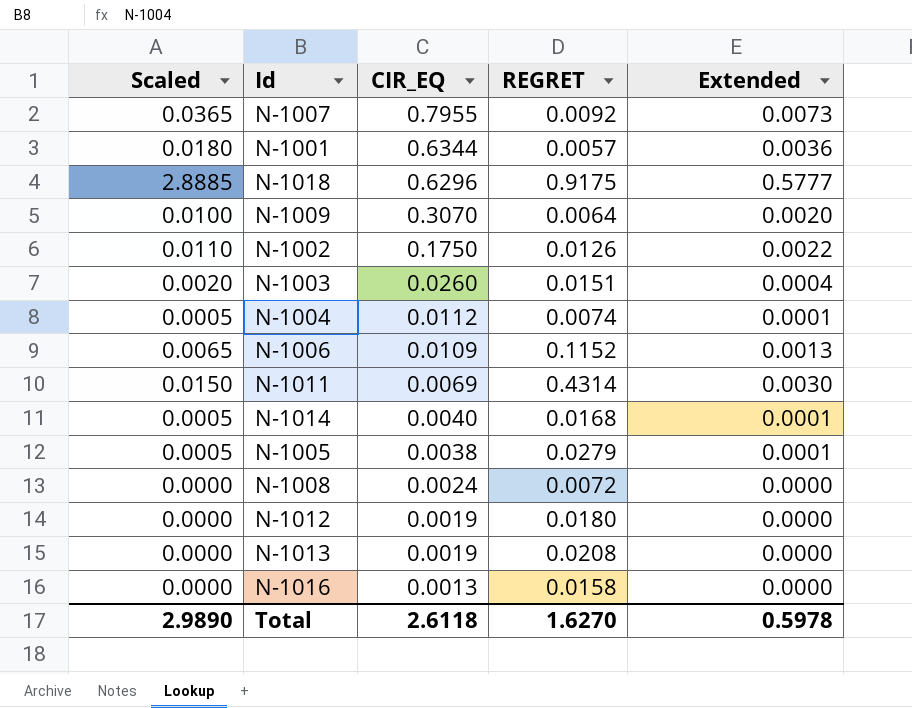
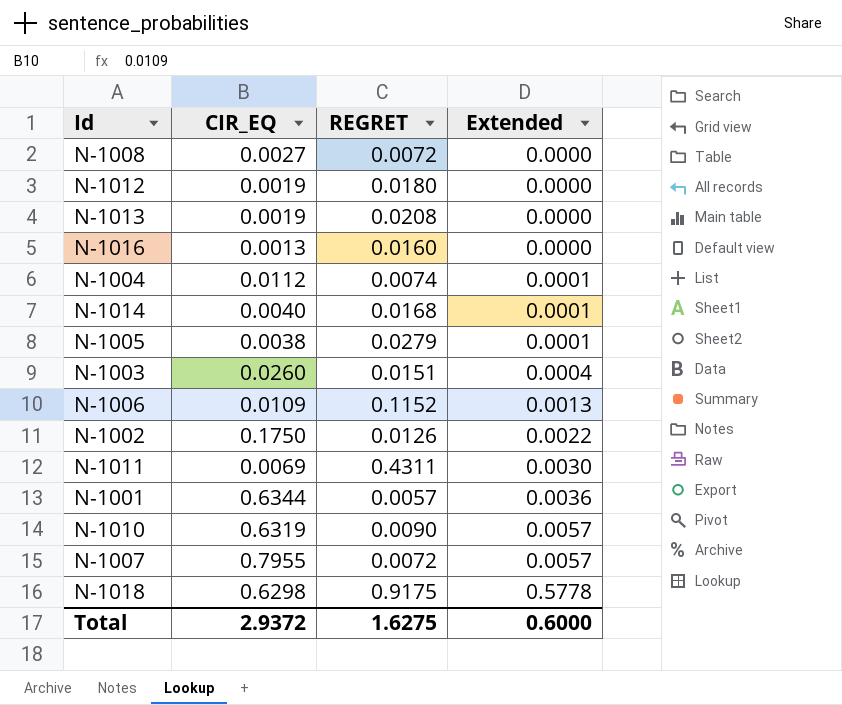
row order: CIR_EQ descending -> Extended ascending
column Scaled | formula: [Extended] * 5 -> none
row N-1009: 0.0100 | 0.3070 | 0.0064 | 0.0020 -> none
N-1008 | CIR_EQ: 0.0024 -> 0.0027
N-1016 | REGRET: 0.0158 -> 0.0160
N-1011 | REGRET: 0.4314 -> 0.4311
row N-1010: none -> 0.6319 | 0.0090 | 0.0057
N-1007 | REGRET: 0.0092 -> 0.0072
N-1007 | Extended: 0.0073 -> 0.0057
N-1018 | CIR_EQ: 0.6296 -> 0.6298
N-1018 | Extended: 0.5777 -> 0.5778
Total | CIR_EQ: 2.6118 -> 2.9372
Total | REGRET: 1.6270 -> 1.6275
Total | Extended: 0.5978 -> 0.6000

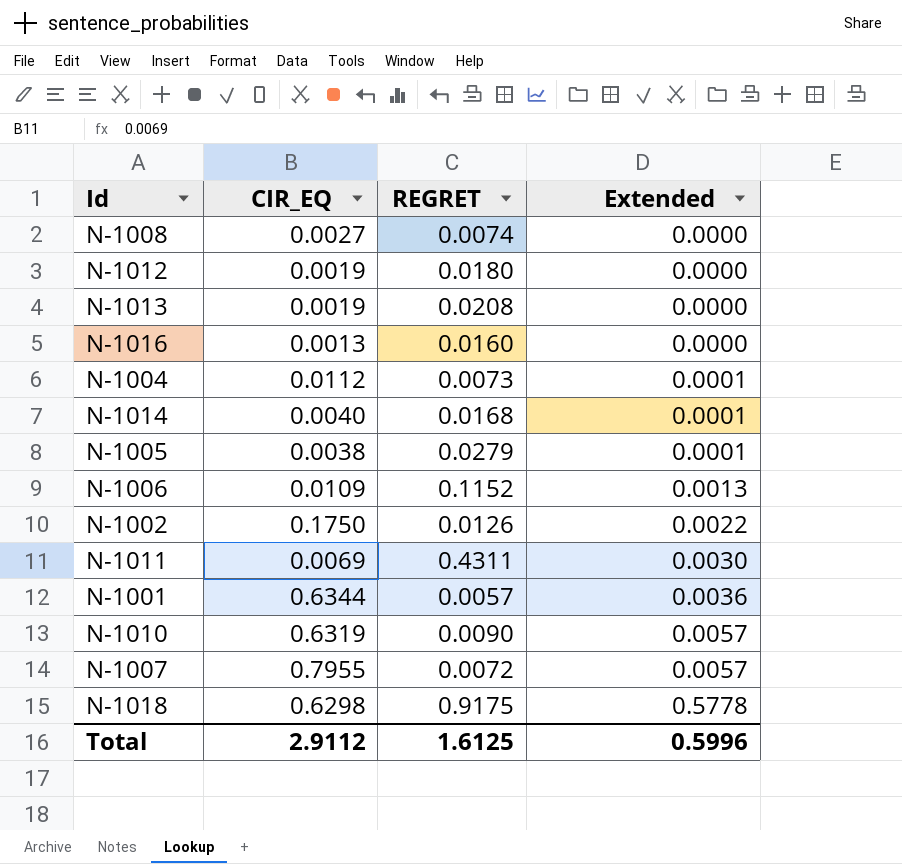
row N-1003: 0.0260 | 0.0151 | 0.0004 -> none
N-1008 | REGRET: 0.0072 -> 0.0074
N-1004 | REGRET: 0.0074 -> 0.0073
Total | CIR_EQ: 2.9372 -> 2.9112
Total | REGRET: 1.6275 -> 1.6125
Total | Extended: 0.6000 -> 0.5996

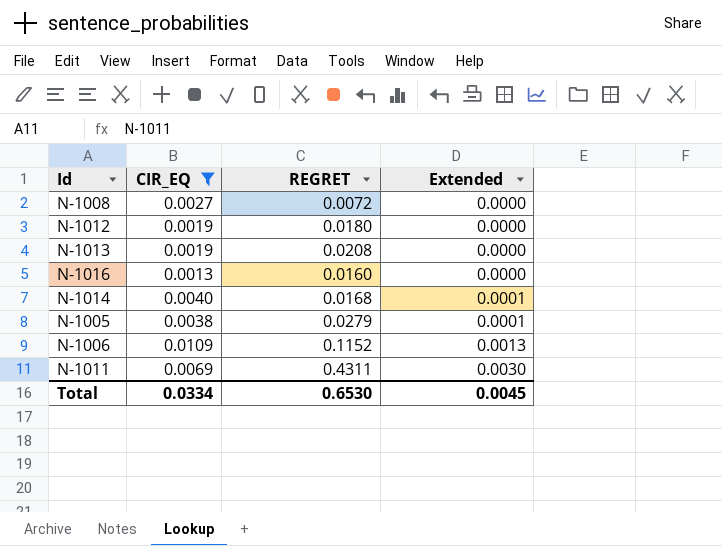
filter: none -> CIR_EQ <= 0.0109
N-1008 | REGRET: 0.0074 -> 0.0072
Total | CIR_EQ: 2.9112 -> 0.0334
Total | REGRET: 1.6125 -> 0.6530
Total | Extended: 0.5996 -> 0.0045

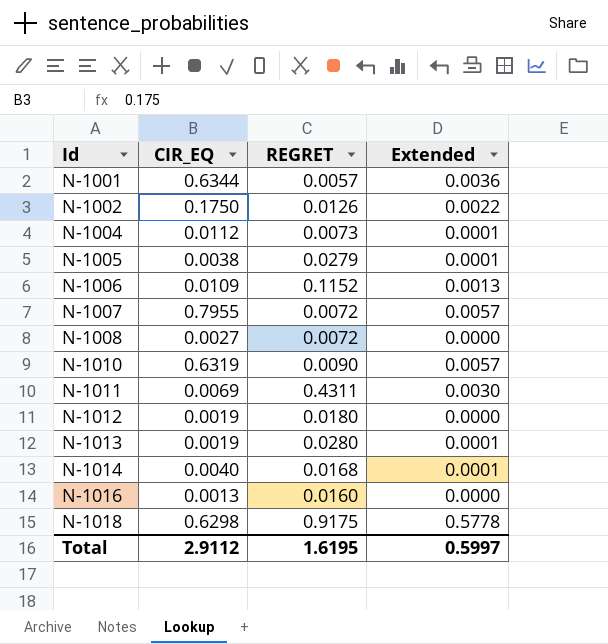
filter: CIR_EQ <= 0.0109 -> none
row order: Extended ascending -> Id ascending
N-1013 | REGRET: 0.0208 -> 0.0280
N-1013 | Extended: 0.0000 -> 0.0001
Total | CIR_EQ: 0.0334 -> 2.9112
Total | REGRET: 0.6530 -> 1.6195
Total | Extended: 0.0045 -> 0.5997

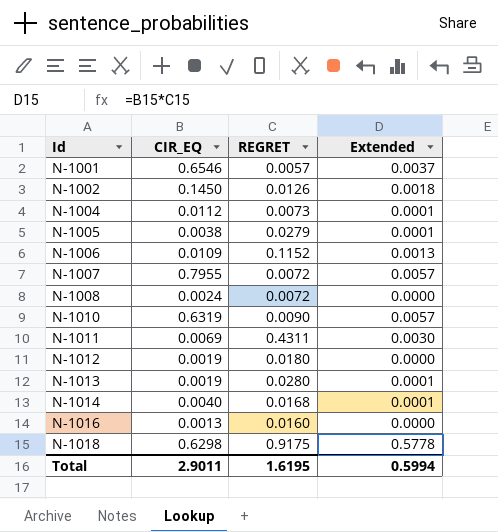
N-1001 | CIR_EQ: 0.6344 -> 0.6546
N-1001 | Extended: 0.0036 -> 0.0037
N-1002 | CIR_EQ: 0.1750 -> 0.1450
N-1002 | Extended: 0.0022 -> 0.0018
N-1008 | CIR_EQ: 0.0027 -> 0.0024
Total | CIR_EQ: 2.9112 -> 2.9011
Total | Extended: 0.5997 -> 0.5994

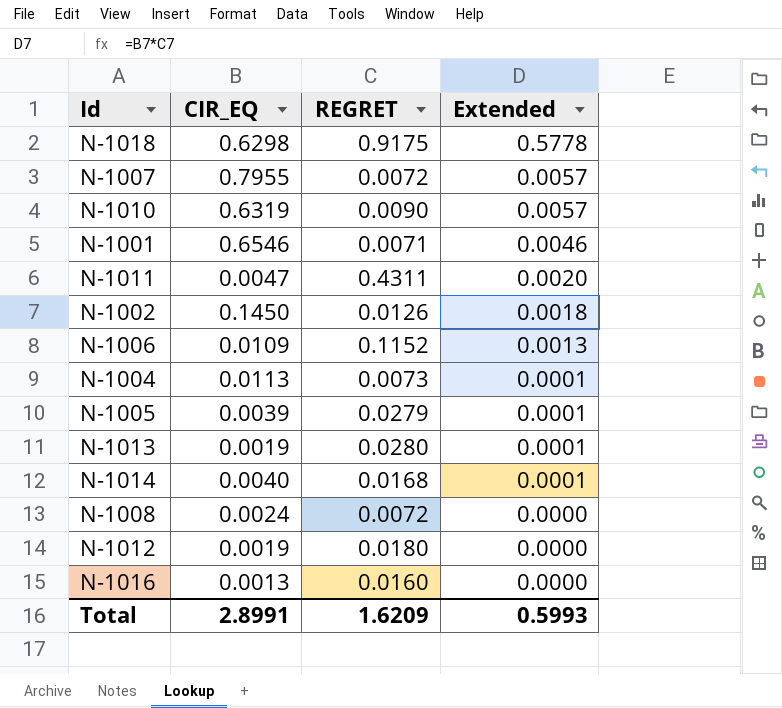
row order: Id ascending -> Extended descending
N-1001 | REGRET: 0.0057 -> 0.0071
N-1001 | Extended: 0.0037 -> 0.0046
N-1011 | CIR_EQ: 0.0069 -> 0.0047
N-1011 | Extended: 0.0030 -> 0.0020
N-1004 | CIR_EQ: 0.0112 -> 0.0113
N-1005 | CIR_EQ: 0.0038 -> 0.0039
Total | CIR_EQ: 2.9011 -> 2.8991
Total | REGRET: 1.6195 -> 1.6209
Total | Extended: 0.5994 -> 0.5993

